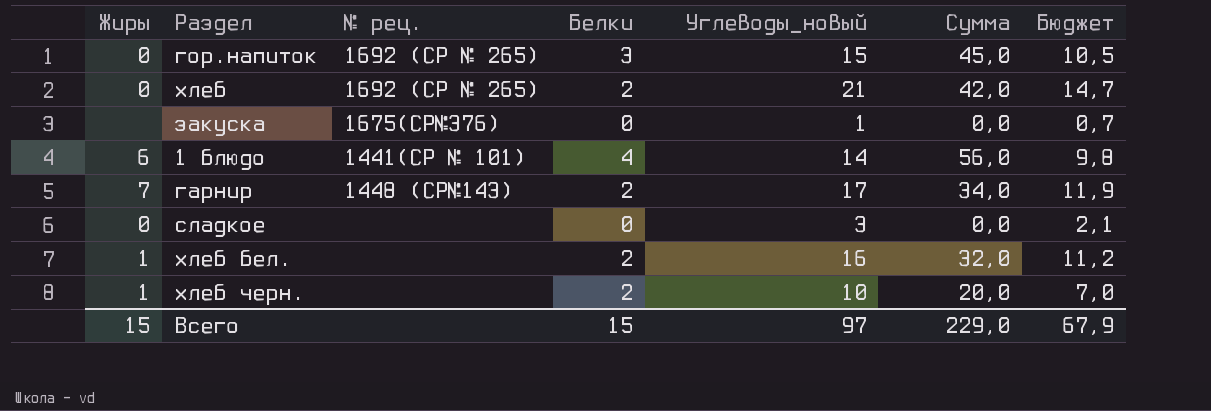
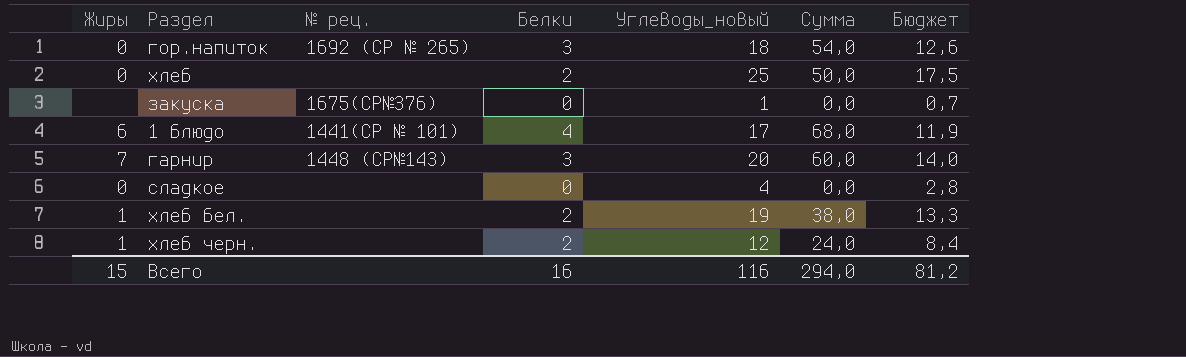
гор.напиток | Углеводы_новый: 15 -> 18
гор.напиток | Сумма: 45,0 -> 54,0
гор.напиток | Бюджет: 10,5 -> 12,6
хлеб | № рец.: 1692 (СР № 265) -> none
хлеб | Углеводы_новый: 21 -> 25
хлеб | Сумма: 42,0 -> 50,0
хлеб | Бюджет: 14,7 -> 17,5
1 блюдо | Углеводы_новый: 14 -> 17
1 блюдо | Сумма: 56,0 -> 68,0
1 блюдо | Бюджет: 9,8 -> 11,9
гарнир | Белки: 2 -> 3
гарнир | Углеводы_новый: 17 -> 20
гарнир | Сумма: 34,0 -> 60,0
гарнир | Бюджет: 11,9 -> 14,0
сладкое | Углеводы_новый: 3 -> 4
сладкое | Бюджет: 2,1 -> 2,8
хлеб бел. | Углеводы_новый: 16 -> 19
хлеб бел. | Сумма: 32,0 -> 38,0
хлеб бел. | Бюджет: 11,2 -> 13,3
хлеб черн. | Углеводы_новый: 10 -> 12
хлеб черн. | Сумма: 20,0 -> 24,0
хлеб черн. | Бюджет: 7,0 -> 8,4
Всего | Белки: 15 -> 16
Всего | Углеводы_новый: 97 -> 116
Всего | Сумма: 229,0 -> 294,0
Всего | Бюджет: 67,9 -> 81,2

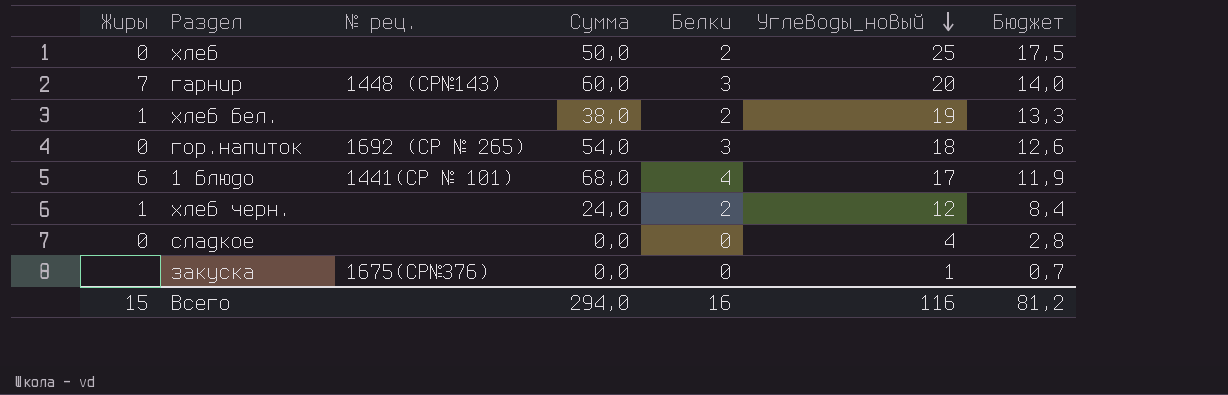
row order: none -> Углеводы_новый descending
column Сумма | position: 6 -> 4

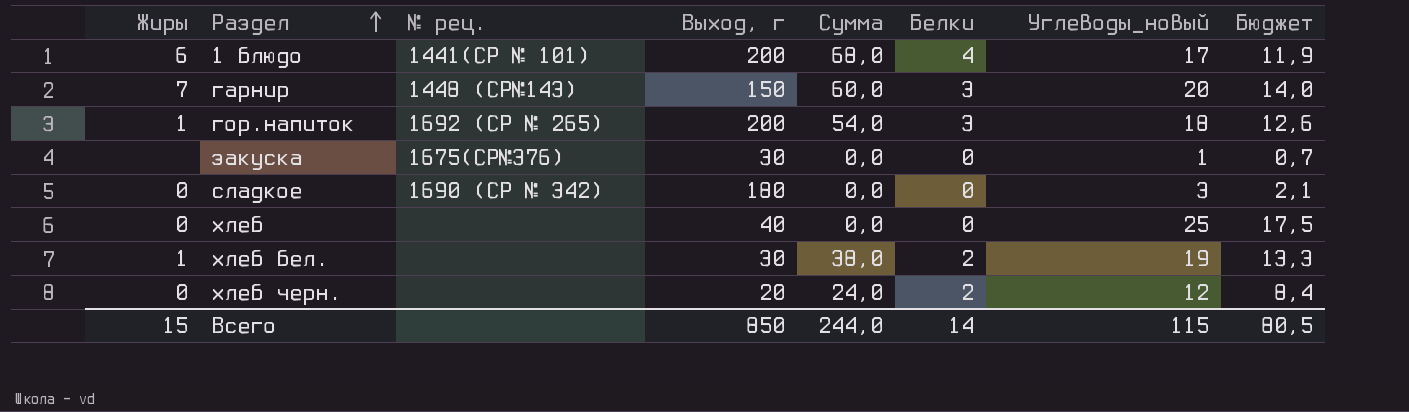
row order: Углеводы_новый descending -> Раздел ascending
column Выход, г | position: none -> 4
гор.напиток | Жиры: 0 -> 1
сладкое | № рец.: none -> 1690 (СР № 342)
сладкое | Углеводы_новый: 4 -> 3
сладкое | Бюджет: 2,8 -> 2,1
хлеб | Сумма: 50,0 -> 0,0
хлеб | Белки: 2 -> 0
хлеб черн. | Жиры: 1 -> 0
Всего | Сумма: 294,0 -> 244,0
Всего | Белки: 16 -> 14
Всего | Углеводы_новый: 116 -> 115
Всего | Бюджет: 81,2 -> 80,5

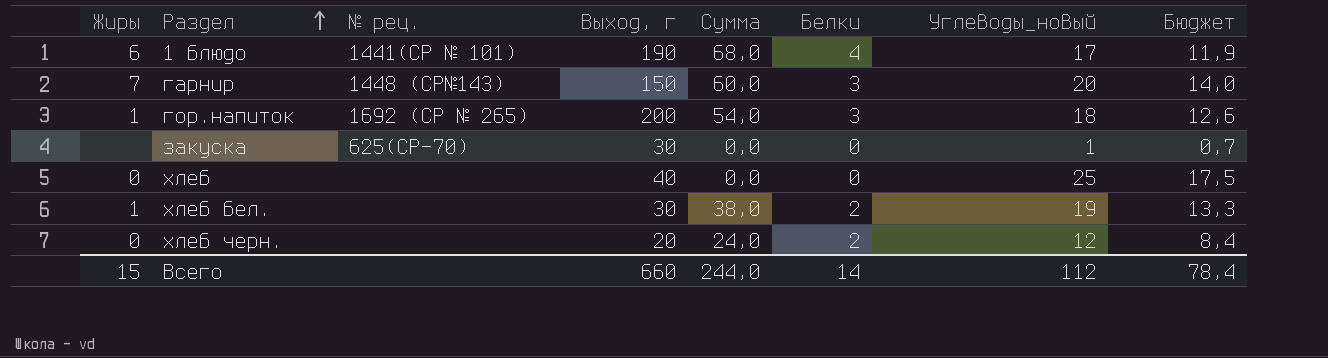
row сладкое: 0 | 1690 (СР № 342) | 180 | 0,0 | 0 | 3 | 2,1 -> none
1 блюдо | Выход, г: 200 -> 190
закуска | № рец.: 1675(СР№376) -> 625(СР-70)
Всего | Выход, г: 850 -> 660
Всего | Углеводы_новый: 115 -> 112
Всего | Бюджет: 80,5 -> 78,4

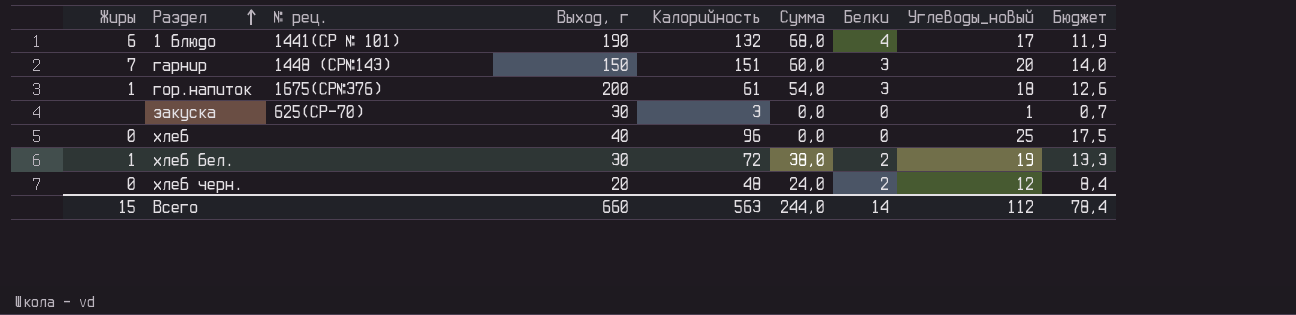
column Калорийность | position: none -> 5
гор.напиток | № рец.: 1692 (СР № 265) -> 1675(СР№376)

